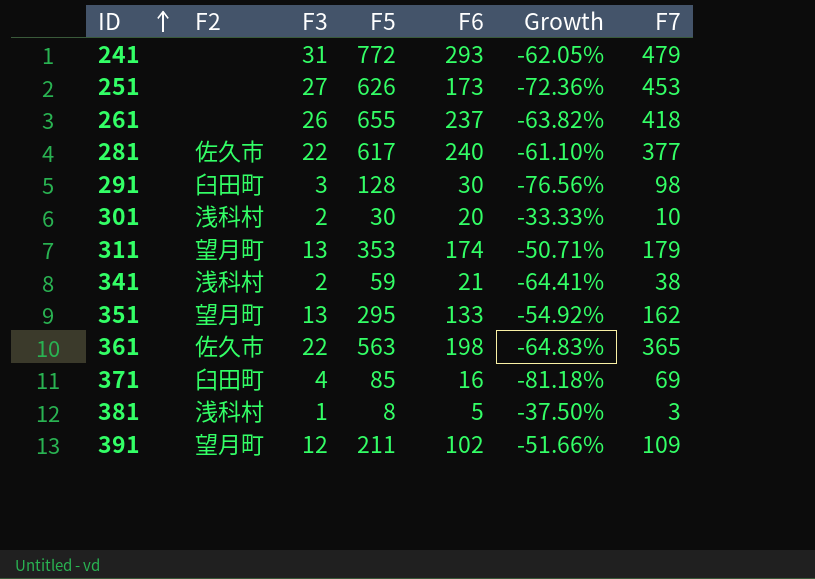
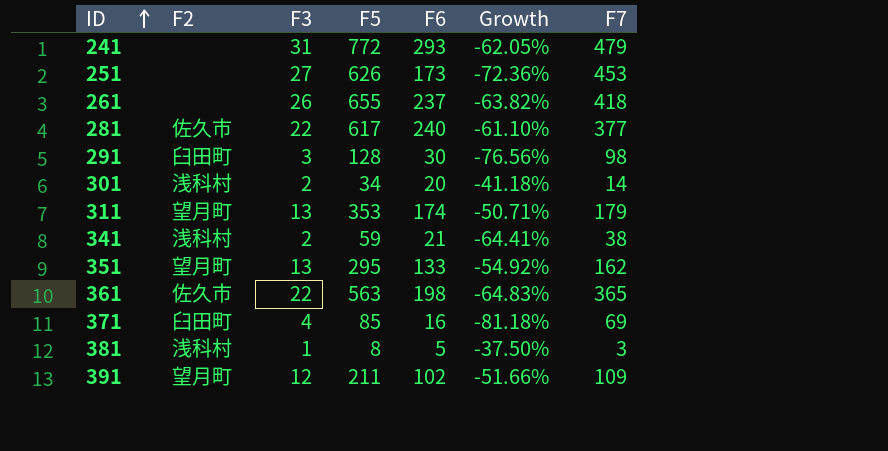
301 | F5: 30 -> 34
301 | Growth: -33.33% -> -41.18%
301 | F7: 10 -> 14

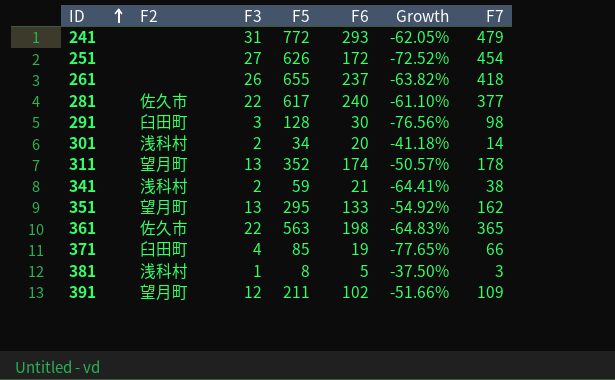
251 | F6: 173 -> 172
251 | Growth: -72.36% -> -72.52%
251 | F7: 453 -> 454
311 | F5: 353 -> 352
311 | Growth: -50.71% -> -50.57%
311 | F7: 179 -> 178
371 | F6: 16 -> 19
371 | Growth: -81.18% -> -77.65%
371 | F7: 69 -> 66

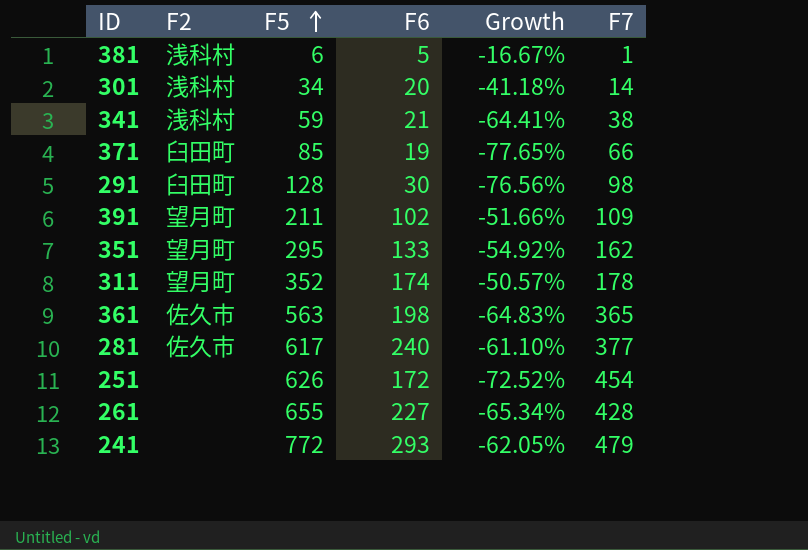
row order: ID ascending -> F5 ascending
column F3 | position: 3 -> none
381 | F5: 8 -> 6
381 | Growth: -37.50% -> -16.67%
381 | F7: 3 -> 1
261 | F6: 237 -> 227
261 | Growth: -63.82% -> -65.34%
261 | F7: 418 -> 428

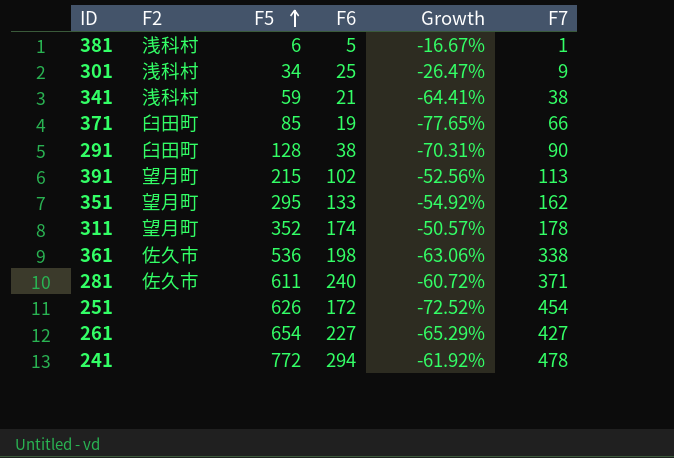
301 | F6: 20 -> 25
301 | Growth: -41.18% -> -26.47%
301 | F7: 14 -> 9
291 | F6: 30 -> 38
291 | Growth: -76.56% -> -70.31%
291 | F7: 98 -> 90
391 | F5: 211 -> 215
391 | Growth: -51.66% -> -52.56%
391 | F7: 109 -> 113
361 | F5: 563 -> 536
361 | Growth: -64.83% -> -63.06%
361 | F7: 365 -> 338
281 | F5: 617 -> 611
281 | Growth: -61.10% -> -60.72%
281 | F7: 377 -> 371
261 | F5: 655 -> 654
261 | Growth: -65.34% -> -65.29%
261 | F7: 428 -> 427
241 | F6: 293 -> 294
241 | Growth: -62.05% -> -61.92%
241 | F7: 479 -> 478

